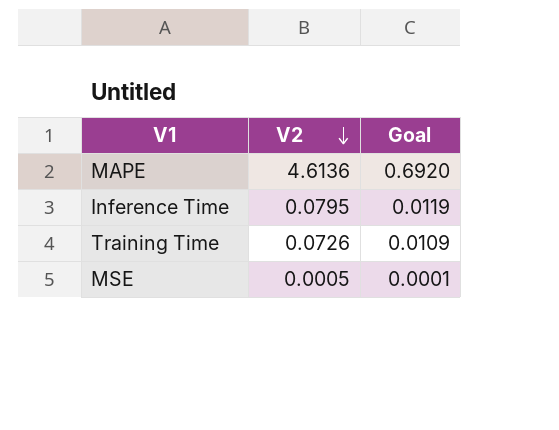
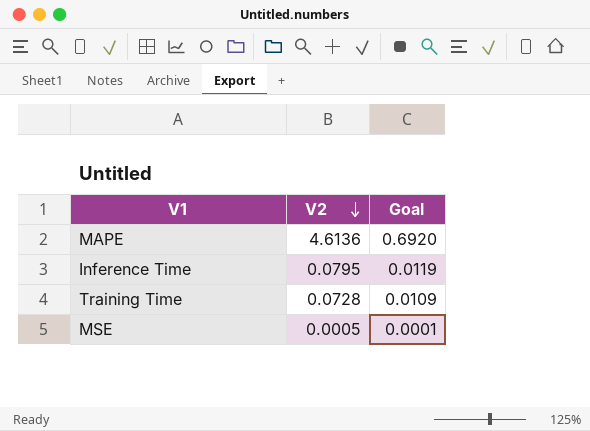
Training Time | V2: 0.0726 -> 0.0728

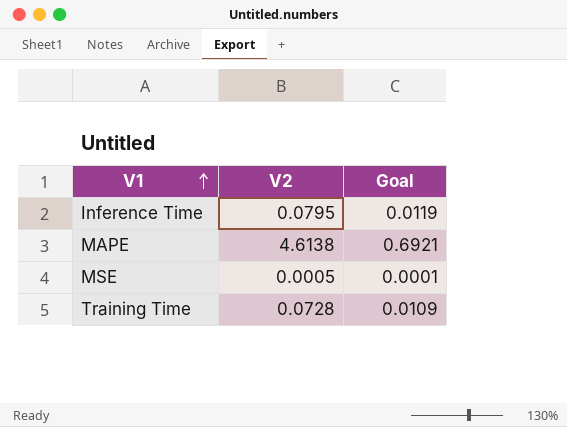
row order: V2 descending -> V1 ascending
MAPE | V2: 4.6136 -> 4.6138
MAPE | Goal: 0.6920 -> 0.6921

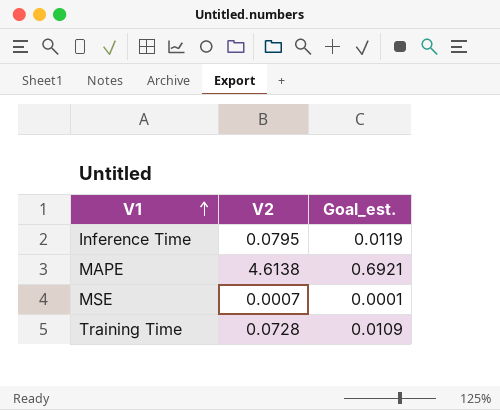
column name: Goal -> Goal_est.
MSE | V2: 0.0005 -> 0.0007

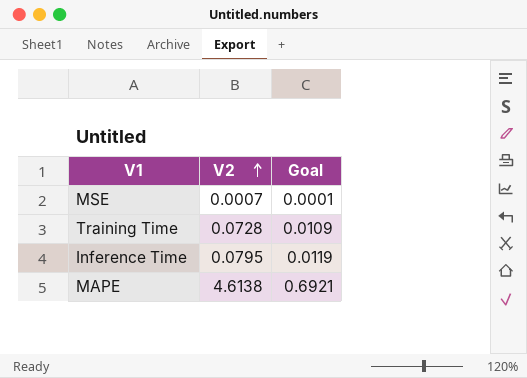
row order: V1 ascending -> V2 ascending
column name: Goal_est. -> Goal

